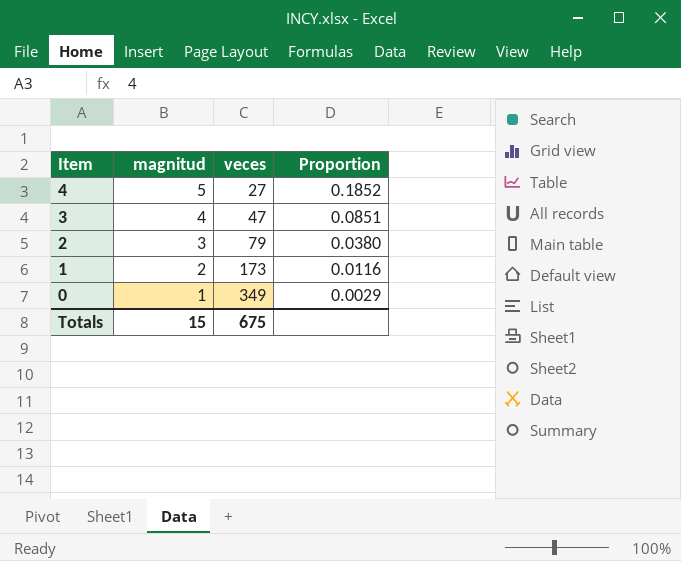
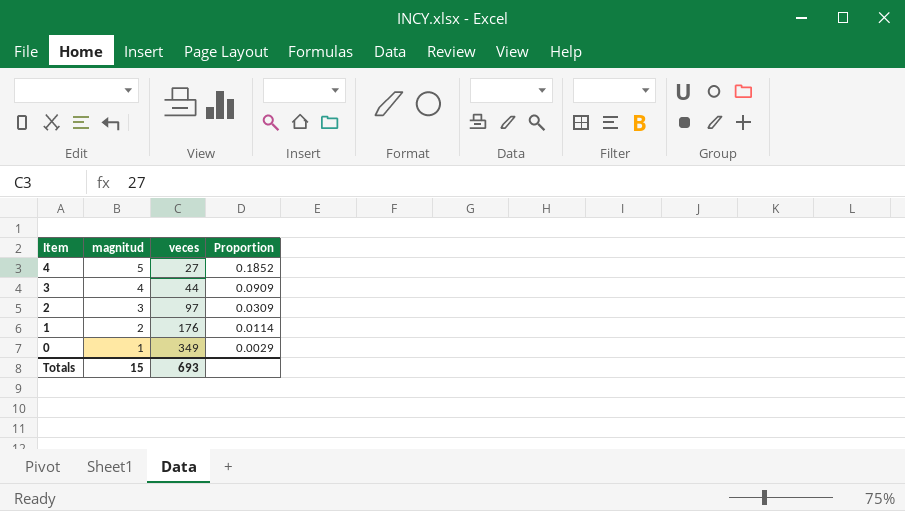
3 | veces: 47 -> 44
3 | Proportion: 0.0851 -> 0.0909
2 | veces: 79 -> 97
2 | Proportion: 0.0380 -> 0.0309
1 | veces: 173 -> 176
1 | Proportion: 0.0116 -> 0.0114
Totals | veces: 675 -> 693

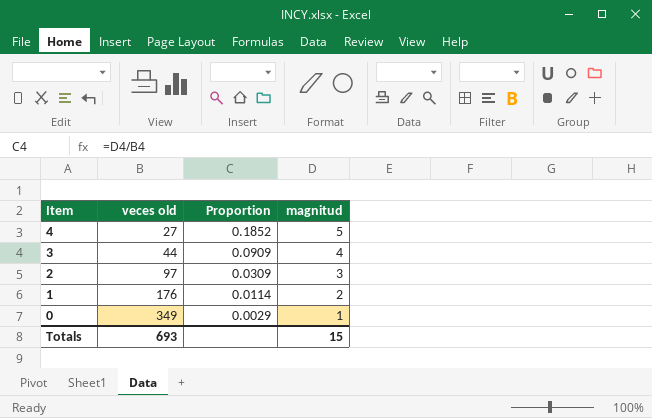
column name: veces -> veces old
column magnitud | position: 2 -> 4

